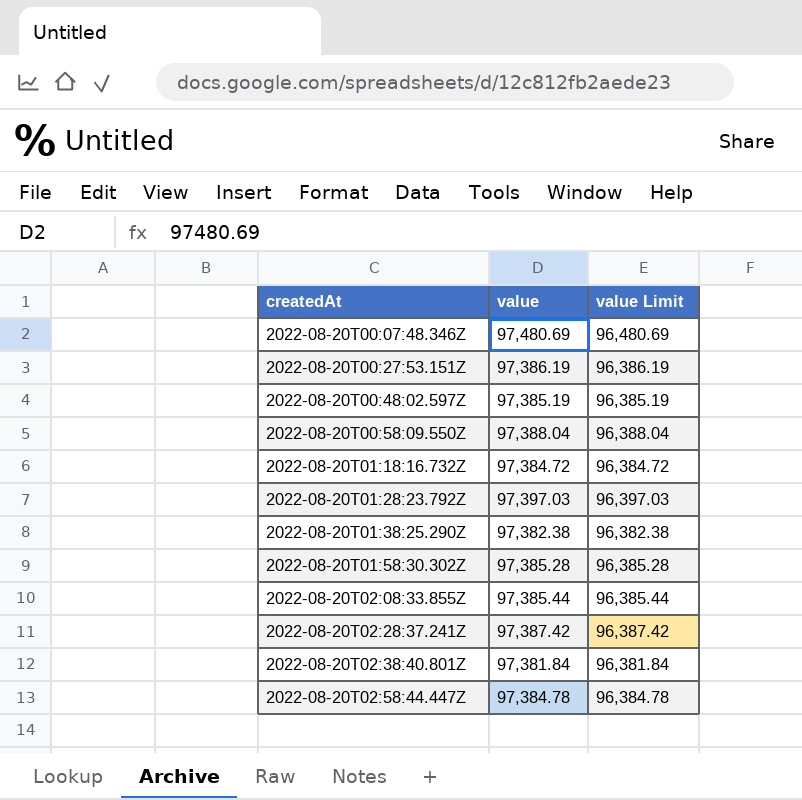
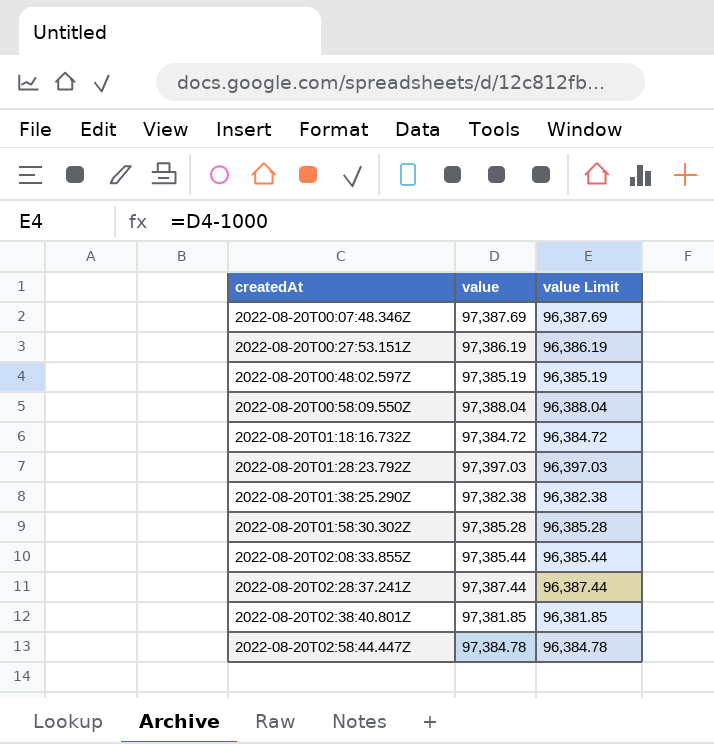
2022-08-20T00:07:48.346Z | value: 97,480.69 -> 97,387.69
2022-08-20T00:07:48.346Z | value Limit: 96,480.69 -> 96,387.69
2022-08-20T02:28:37.241Z | value: 97,387.42 -> 97,387.44
2022-08-20T02:28:37.241Z | value Limit: 96,387.42 -> 96,387.44
2022-08-20T02:38:40.801Z | value: 97,381.84 -> 97,381.85
2022-08-20T02:38:40.801Z | value Limit: 96,381.84 -> 96,381.85

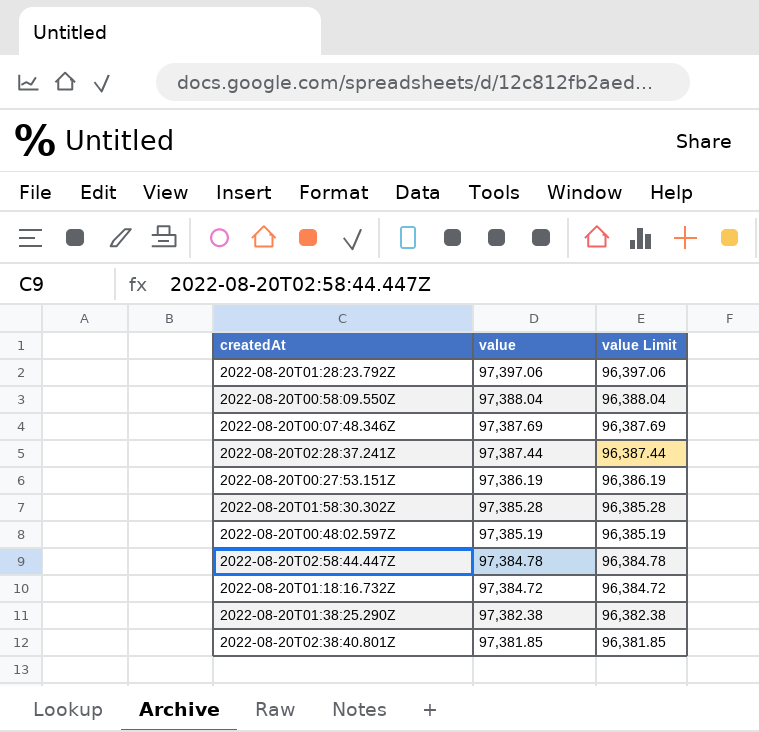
row order: createdAt ascending -> value descending
row 2022-08-20T02:08:33.855Z: 97,385.44 | 96,385.44 -> none
2022-08-20T01:28:23.792Z | value: 97,397.03 -> 97,397.06
2022-08-20T01:28:23.792Z | value Limit: 96,397.03 -> 96,397.06

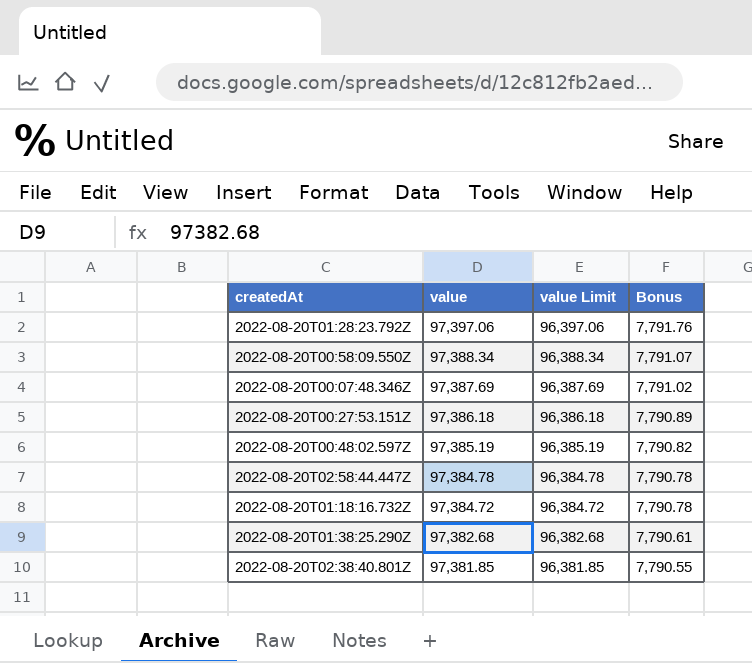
column Bonus | formula: none -> [value] * 0.08
row 2022-08-20T02:28:37.241Z: 97,387.44 | 96,387.44 -> none
row 2022-08-20T01:58:30.302Z: 97,385.28 | 96,385.28 -> none
2022-08-20T00:58:09.550Z | value: 97,388.04 -> 97,388.34
2022-08-20T00:58:09.550Z | value Limit: 96,388.04 -> 96,388.34
2022-08-20T00:27:53.151Z | value: 97,386.19 -> 97,386.18
2022-08-20T00:27:53.151Z | value Limit: 96,386.19 -> 96,386.18
2022-08-20T01:38:25.290Z | value: 97,382.38 -> 97,382.68
2022-08-20T01:38:25.290Z | value Limit: 96,382.38 -> 96,382.68

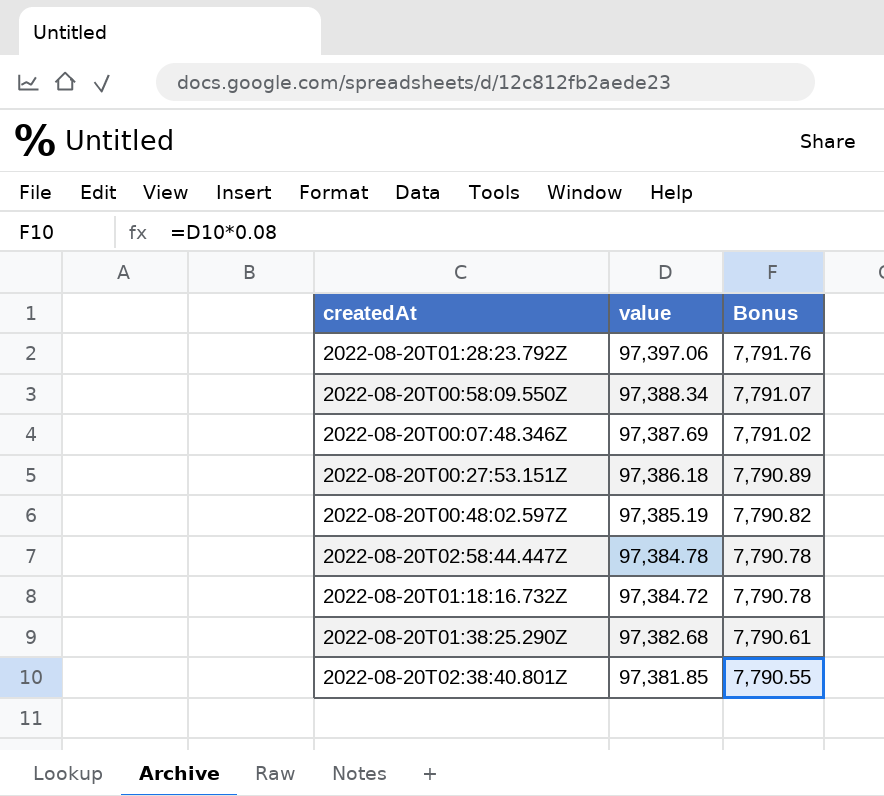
column value Limit | formula: [value] - 1000 -> none

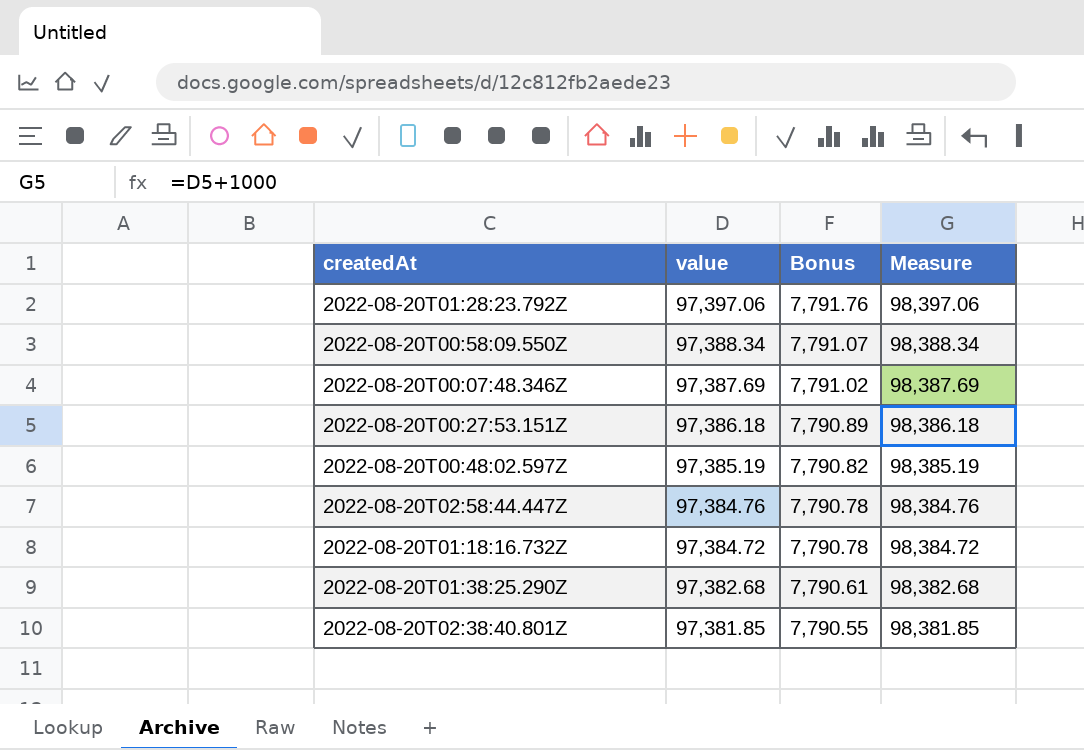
column Measure | formula: none -> [value] + 1000
2022-08-20T02:58:44.447Z | value: 97,384.78 -> 97,384.76

